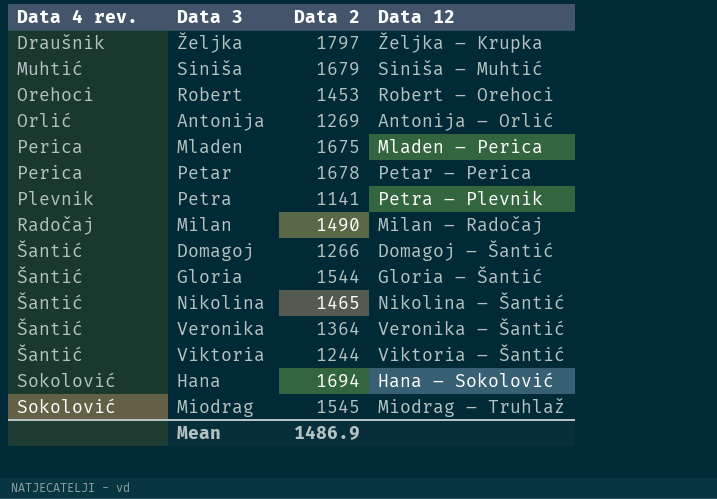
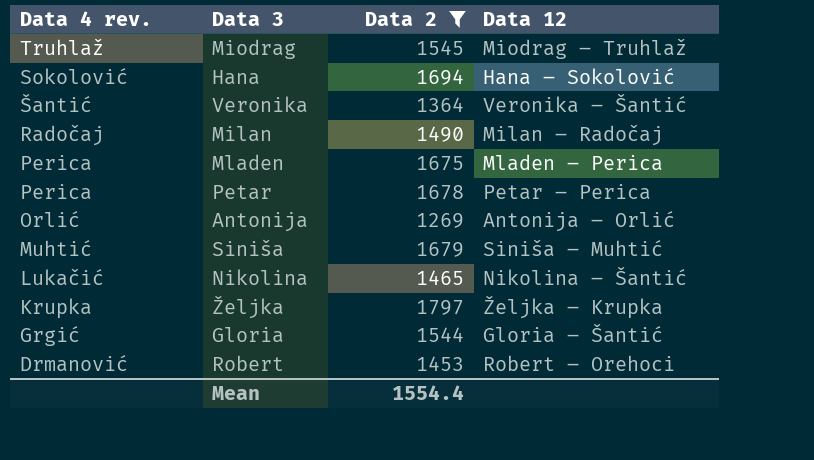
filter: none -> Data 2 >= 1269
row order: Data 4 rev. ascending -> Data 4 rev. descending
Miodrag | Data 4 rev.: Sokolović -> Truhlaž
Nikolina | Data 4 rev.: Šantić -> Lukačić
Željka | Data 4 rev.: Draušnik -> Krupka
Gloria | Data 4 rev.: Šantić -> Grgić
Robert | Data 4 rev.: Orehoci -> Drmanović
Mean | Data 2: 1486.9 -> 1554.4

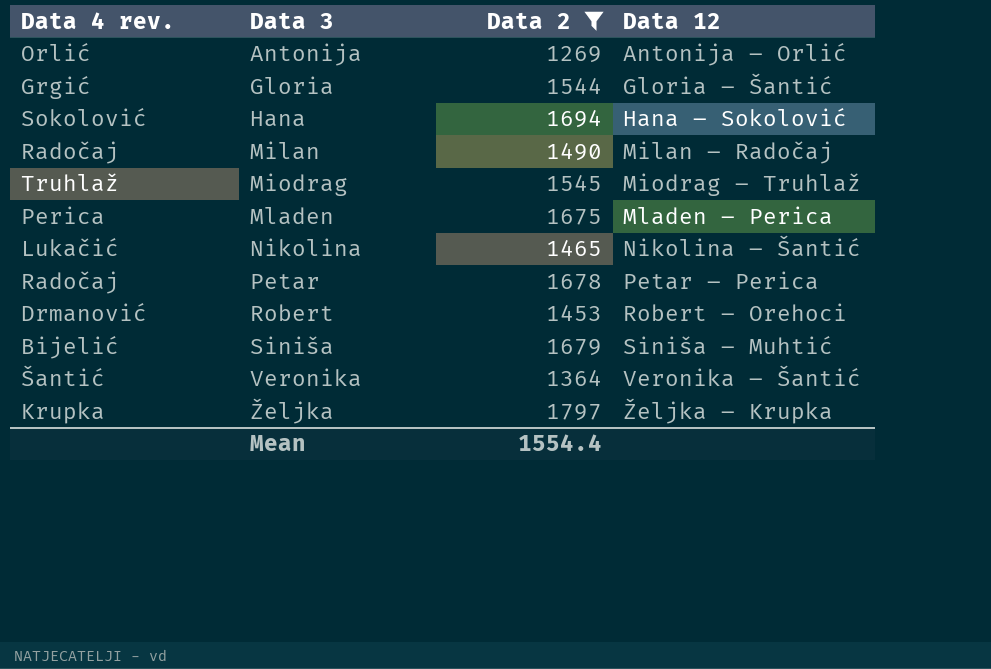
row order: Data 4 rev. descending -> Data 3 ascending
Petar | Data 4 rev.: Perica -> Radočaj
Siniša | Data 4 rev.: Muhtić -> Bijelić

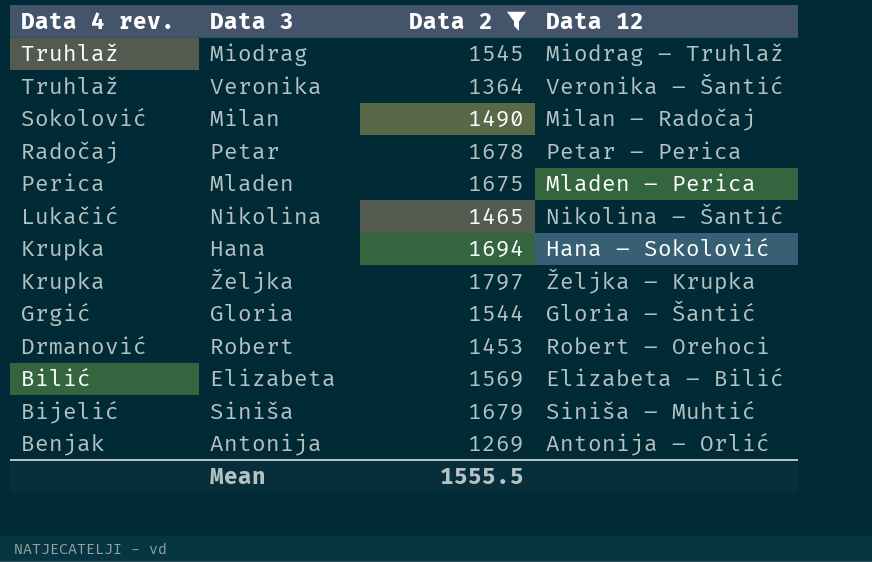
row order: Data 3 ascending -> Data 4 rev. descending
Veronika | Data 4 rev.: Šantić -> Truhlaž
Milan | Data 4 rev.: Radočaj -> Sokolović
Hana | Data 4 rev.: Sokolović -> Krupka
row Elizabeta: none -> Bilić | 1569 | Elizabeta – Bilić
Antonija | Data 4 rev.: Orlić -> Benjak
Mean | Data 2: 1554.4 -> 1555.5

